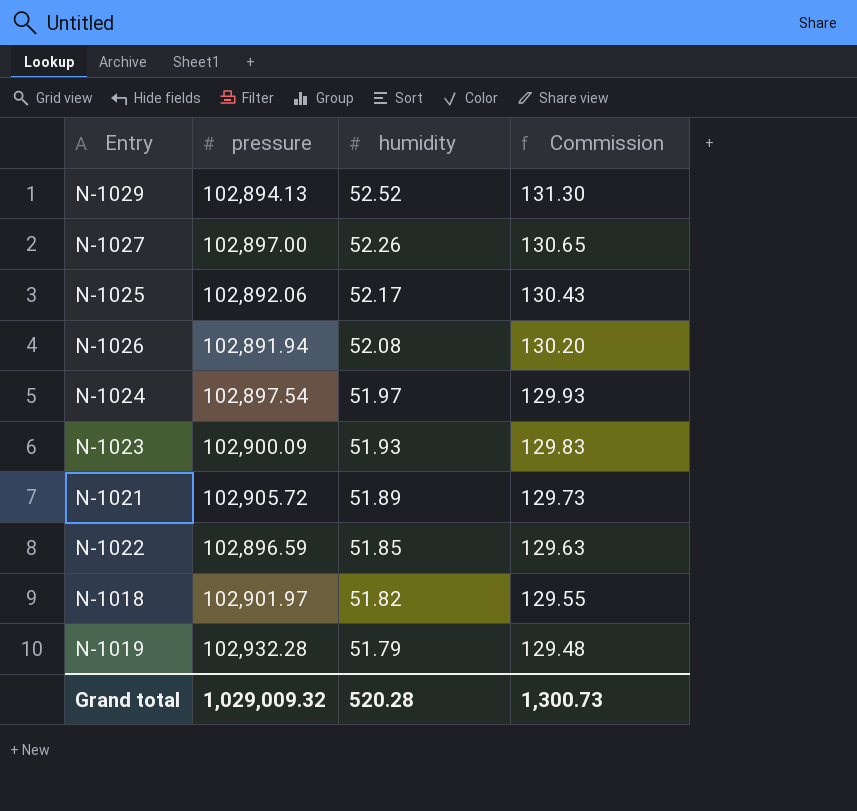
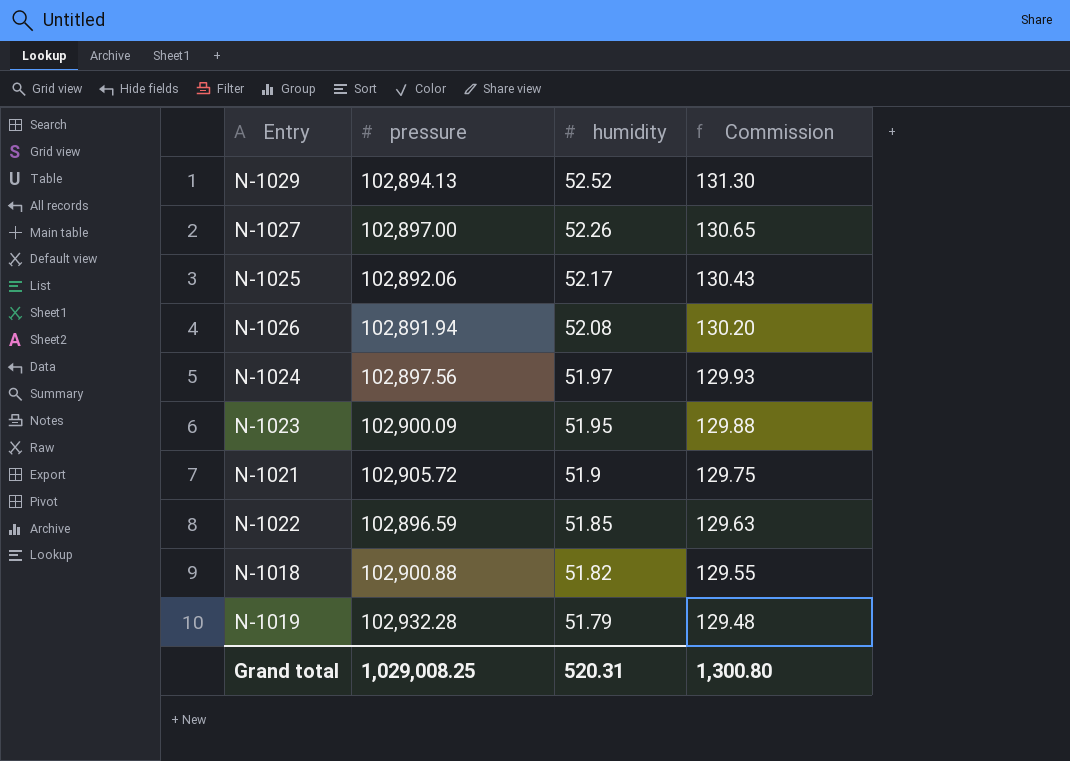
N-1024 | pressure: 102,897.54 -> 102,897.56
N-1023 | humidity: 51.93 -> 51.95
N-1023 | Commission: 129.83 -> 129.88
N-1021 | humidity: 51.89 -> 51.9
N-1021 | Commission: 129.73 -> 129.75
N-1018 | pressure: 102,901.97 -> 102,900.88
Grand total | pressure: 1,029,009.32 -> 1,029,008.25
Grand total | humidity: 520.28 -> 520.31
Grand total | Commission: 1,300.73 -> 1,300.80

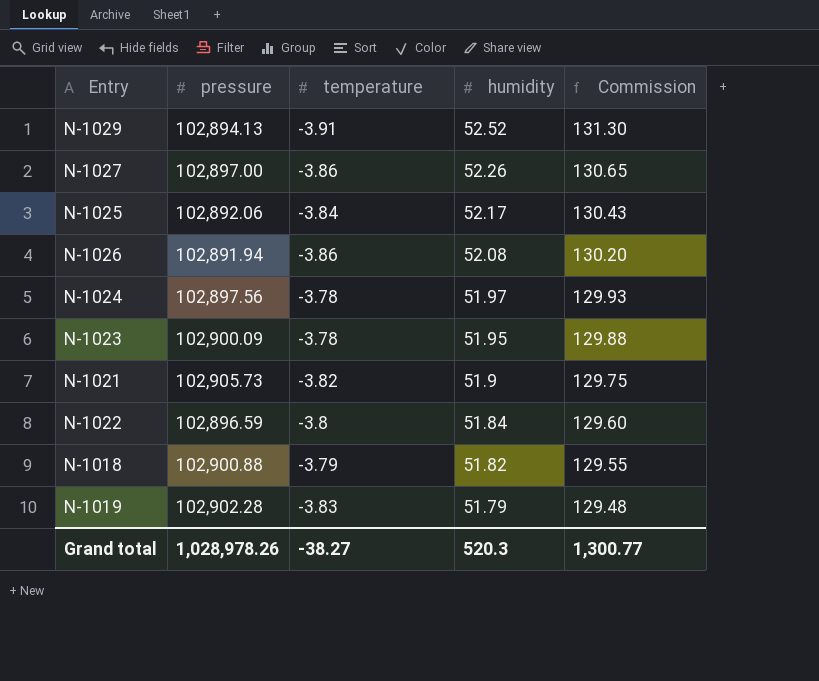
column temperature | position: none -> 3
N-1021 | pressure: 102,905.72 -> 102,905.73
N-1022 | humidity: 51.85 -> 51.84
N-1022 | Commission: 129.63 -> 129.60
N-1019 | pressure: 102,932.28 -> 102,902.28
Grand total | pressure: 1,029,008.25 -> 1,028,978.26
Grand total | humidity: 520.31 -> 520.3
Grand total | Commission: 1,300.80 -> 1,300.77

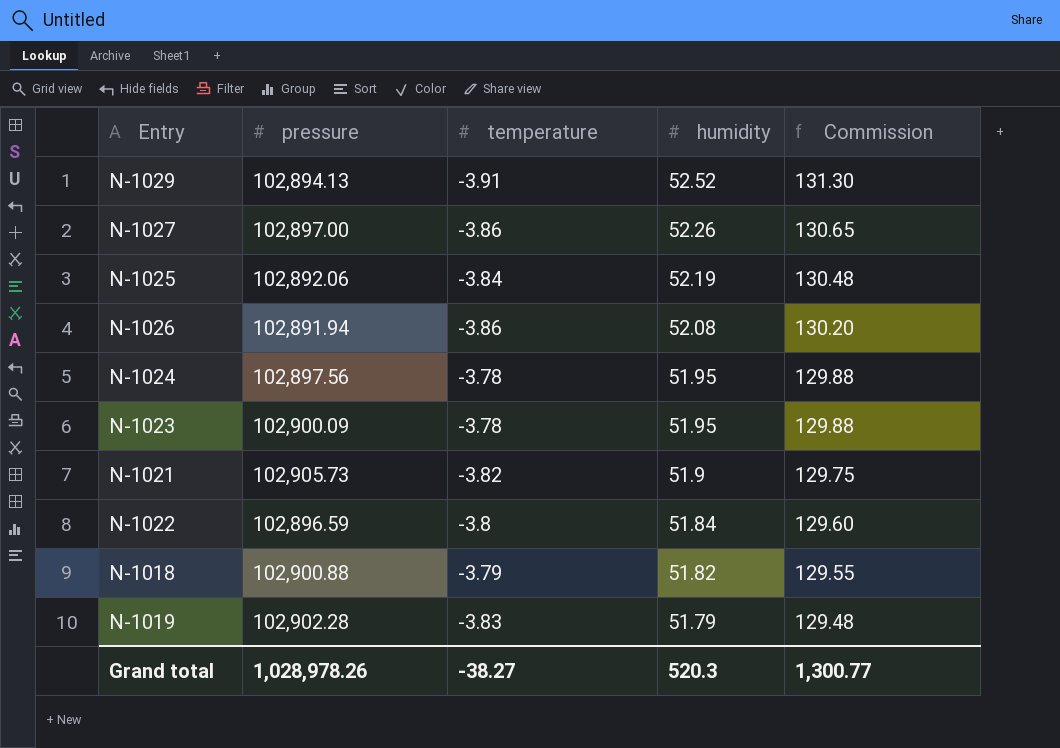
N-1025 | humidity: 52.17 -> 52.19
N-1025 | Commission: 130.43 -> 130.48
N-1024 | humidity: 51.97 -> 51.95
N-1024 | Commission: 129.93 -> 129.88

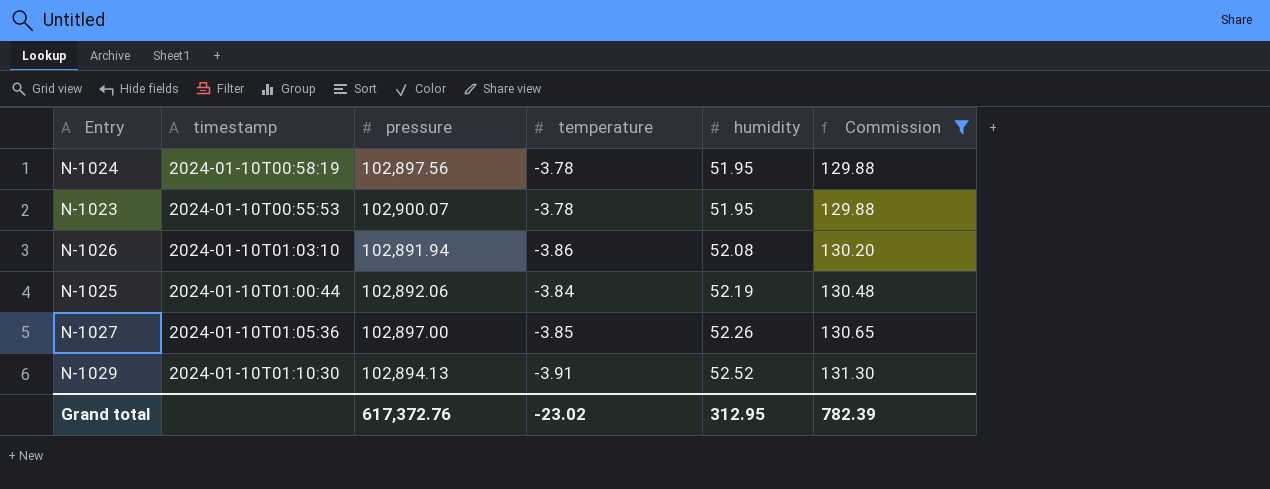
filter: none -> Commission >= 129.88
row order: humidity descending -> humidity ascending
column timestamp | position: none -> 2
N-1023 | pressure: 102,900.09 -> 102,900.07
N-1027 | temperature: -3.86 -> -3.85
Grand total | pressure: 1,028,978.26 -> 617,372.76
Grand total | temperature: -38.27 -> -23.02
Grand total | humidity: 520.3 -> 312.95
Grand total | Commission: 1,300.77 -> 782.39

